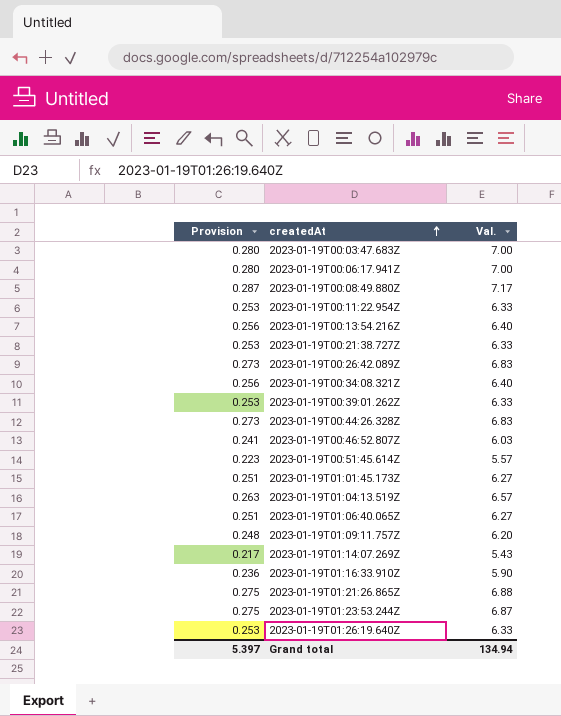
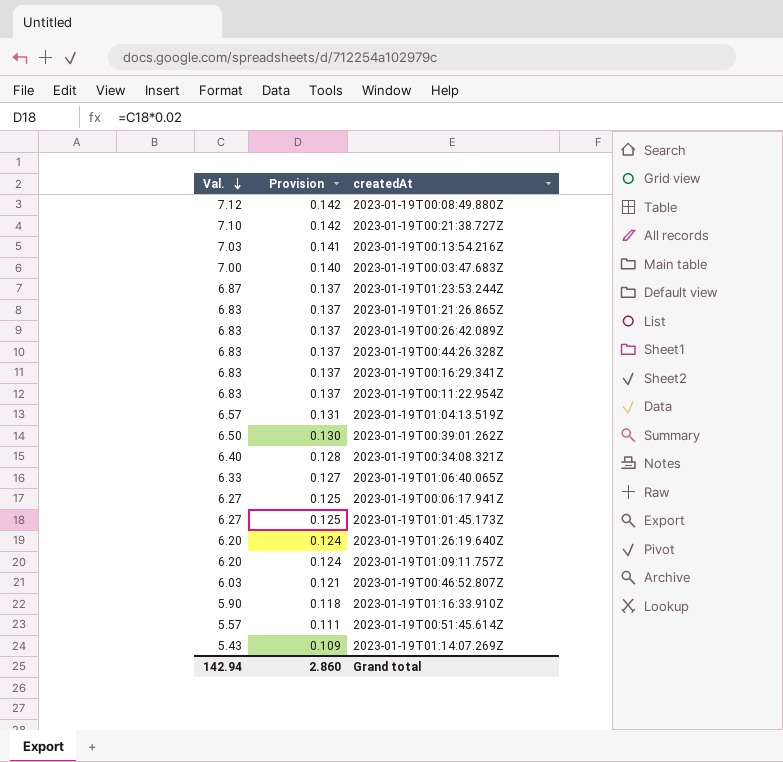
row order: createdAt ascending -> Val. descending
column Val. | position: 3 -> 1
column Provision | formula: [Val.] * 0.04 -> [Val.] * 0.02
2023-01-19T00:08:49.880Z | Val.: 7.17 -> 7.12
2023-01-19T00:21:38.727Z | Val.: 6.33 -> 7.10
2023-01-19T00:13:54.216Z | Val.: 6.40 -> 7.03
2023-01-19T01:21:26.865Z | Val.: 6.88 -> 6.83
row 2023-01-19T00:16:29.341Z: none -> 6.83 | 0.137
2023-01-19T00:11:22.954Z | Val.: 6.33 -> 6.83
2023-01-19T00:39:01.262Z | Val.: 6.33 -> 6.50
2023-01-19T01:06:40.065Z | Val.: 6.27 -> 6.33
2023-01-19T00:06:17.941Z | Val.: 7.00 -> 6.27
2023-01-19T01:26:19.640Z | Val.: 6.33 -> 6.20
Grand total | Val.: 134.94 -> 142.94
Grand total | Provision: 5.397 -> 2.860

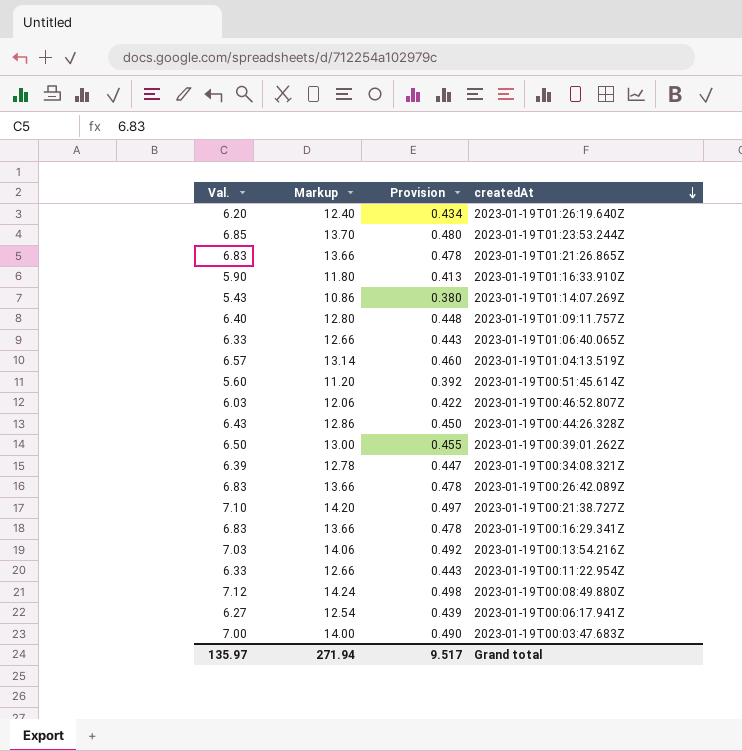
row order: Val. descending -> createdAt descending
column Markup | formula: none -> [Val.] * 2
column Provision | formula: [Val.] * 0.02 -> [Val.] * 0.07
row 2023-01-19T01:01:45.173Z: 6.27 | 0.125 -> none
2023-01-19T01:23:53.244Z | Val.: 6.87 -> 6.85
2023-01-19T01:09:11.757Z | Val.: 6.20 -> 6.40
2023-01-19T00:51:45.614Z | Val.: 5.57 -> 5.60
2023-01-19T00:44:26.328Z | Val.: 6.83 -> 6.43
2023-01-19T00:34:08.321Z | Val.: 6.40 -> 6.39
2023-01-19T00:11:22.954Z | Val.: 6.83 -> 6.33
Grand total | Val.: 142.94 -> 135.97
Grand total | Provision: 2.860 -> 9.517

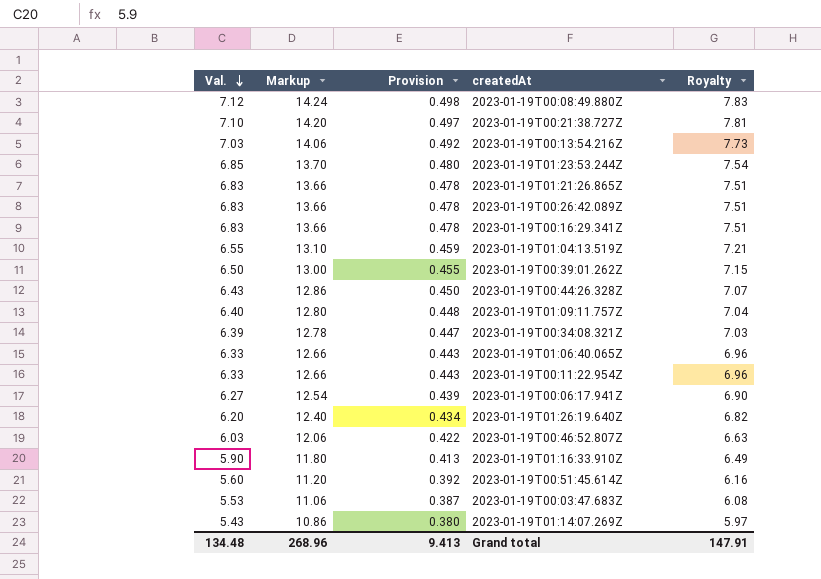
row order: createdAt descending -> Val. descending
column Royalty | formula: none -> [Val.] * 1.1
2023-01-19T01:04:13.519Z | Val.: 6.57 -> 6.55
2023-01-19T01:04:13.519Z | Markup: 13.14 -> 13.10
2023-01-19T01:04:13.519Z | Provision: 0.460 -> 0.459
2023-01-19T00:03:47.683Z | Val.: 7.00 -> 5.53
2023-01-19T00:03:47.683Z | Markup: 14.00 -> 11.06
2023-01-19T00:03:47.683Z | Provision: 0.490 -> 0.387
Grand total | Val.: 135.97 -> 134.48
Grand total | Markup: 271.94 -> 268.96
Grand total | Provision: 9.517 -> 9.413

